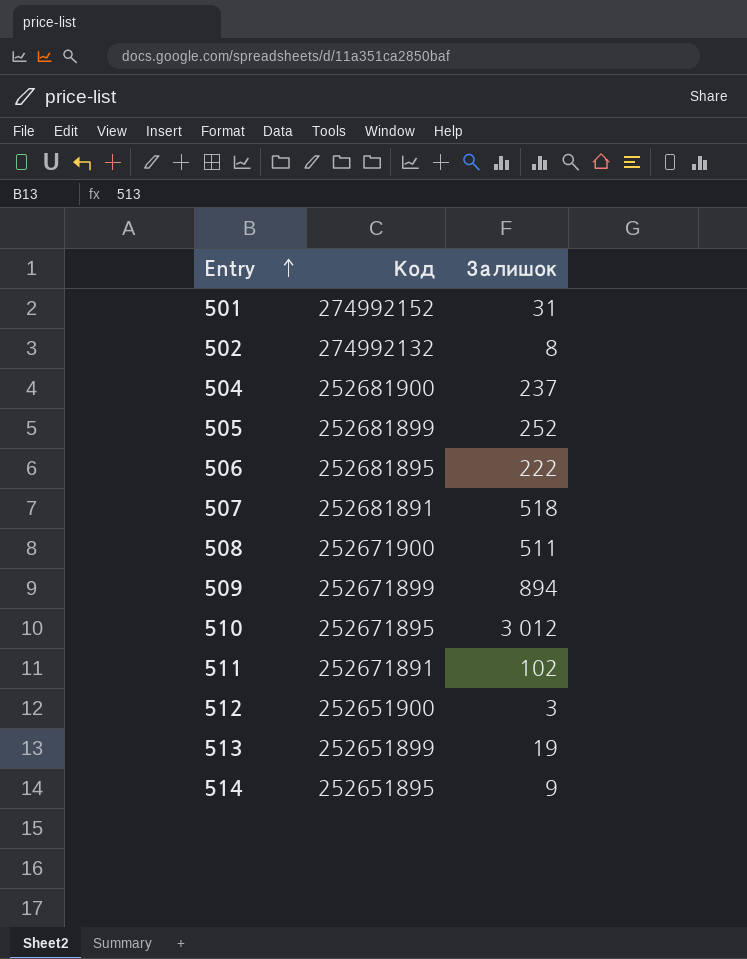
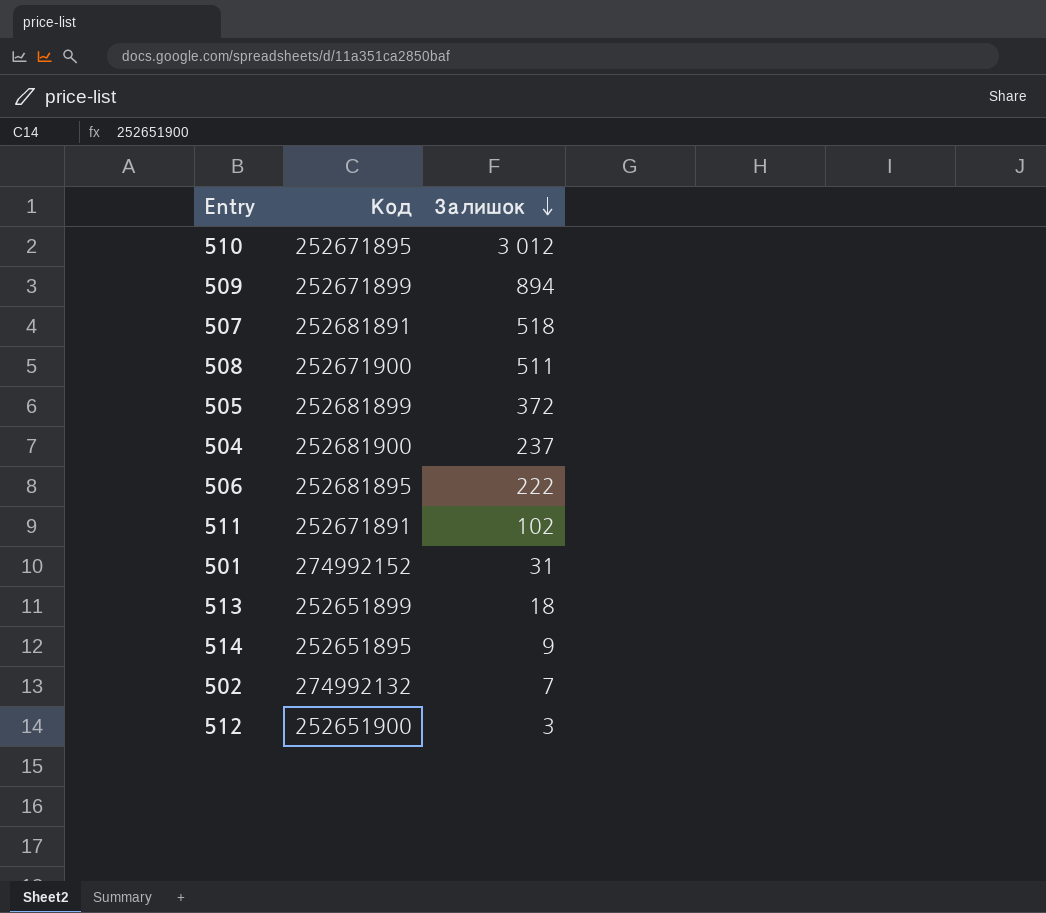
row order: Entry ascending -> Залишок descending
505 | Залишок: 252 -> 372
513 | Залишок: 19 -> 18
502 | Залишок: 8 -> 7

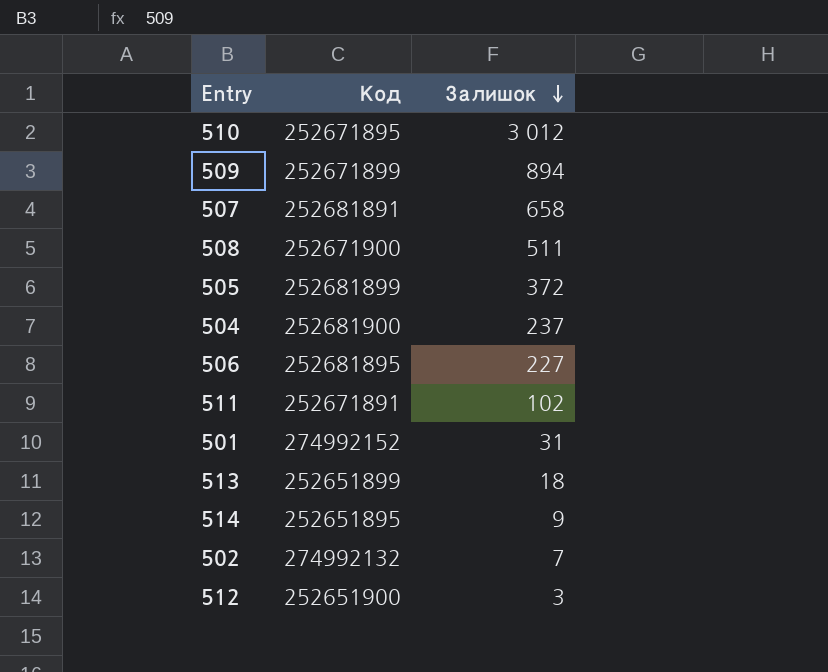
507 | Залишок: 518 -> 658
506 | Залишок: 222 -> 227

